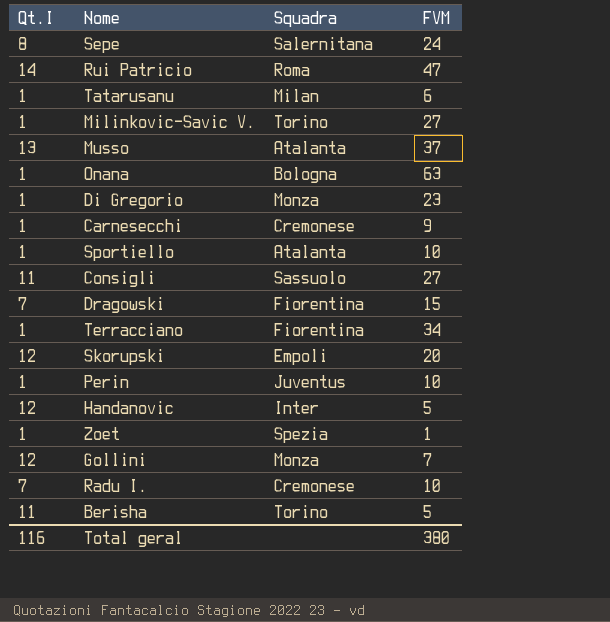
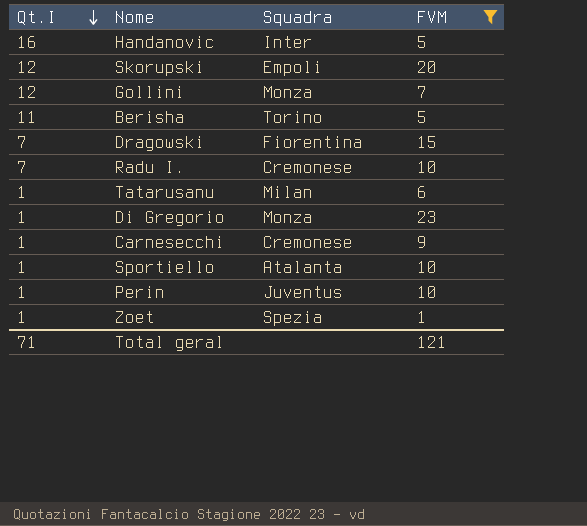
filter: none -> FVM <= 23
row order: none -> Qt.I descending
Handanovic | Qt.I: 12 -> 16
Total geral | Qt.I: 116 -> 71
Total geral | FVM: 380 -> 121

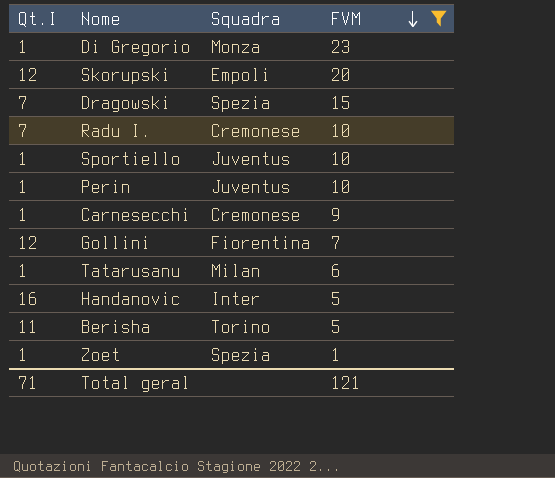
row order: Qt.I descending -> FVM descending
Dragowski | Squadra: Fiorentina -> Spezia
Sportiello | Squadra: Atalanta -> Juventus
Gollini | Squadra: Monza -> Fiorentina

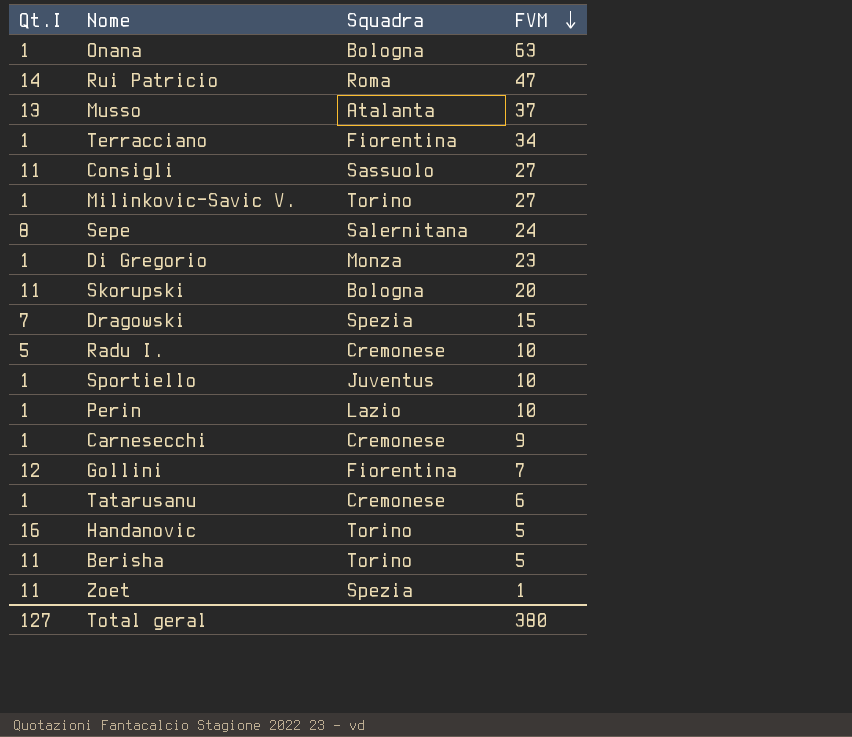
filter: FVM <= 23 -> none
Skorupski | Qt.I: 12 -> 11
Skorupski | Squadra: Empoli -> Bologna
Radu I. | Qt.I: 7 -> 5
Perin | Squadra: Juventus -> Lazio
Tatarusanu | Squadra: Milan -> Cremonese
Handanovic | Squadra: Inter -> Torino
Zoet | Qt.I: 1 -> 11
Total geral | Qt.I: 71 -> 127
Total geral | FVM: 121 -> 380

